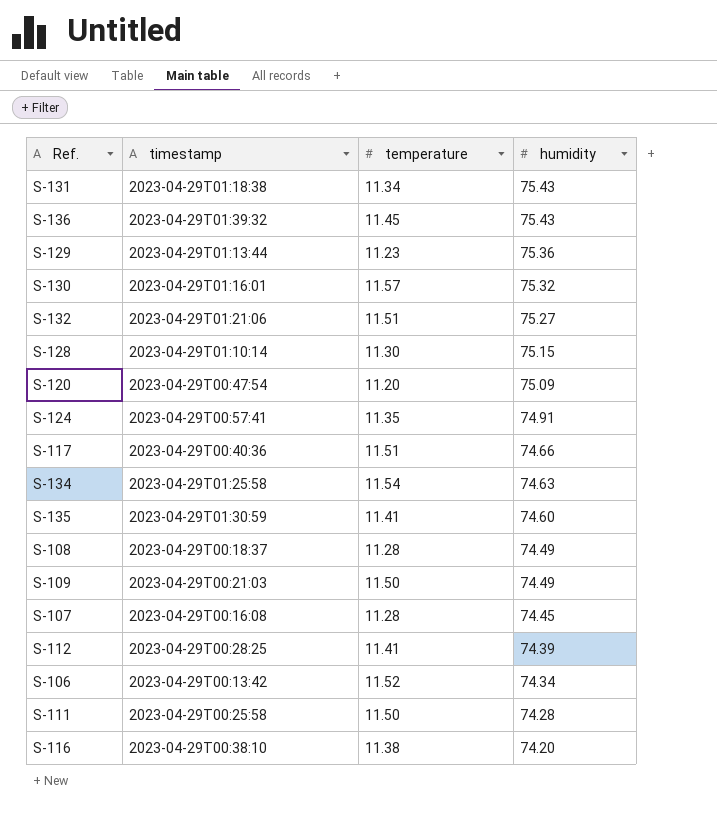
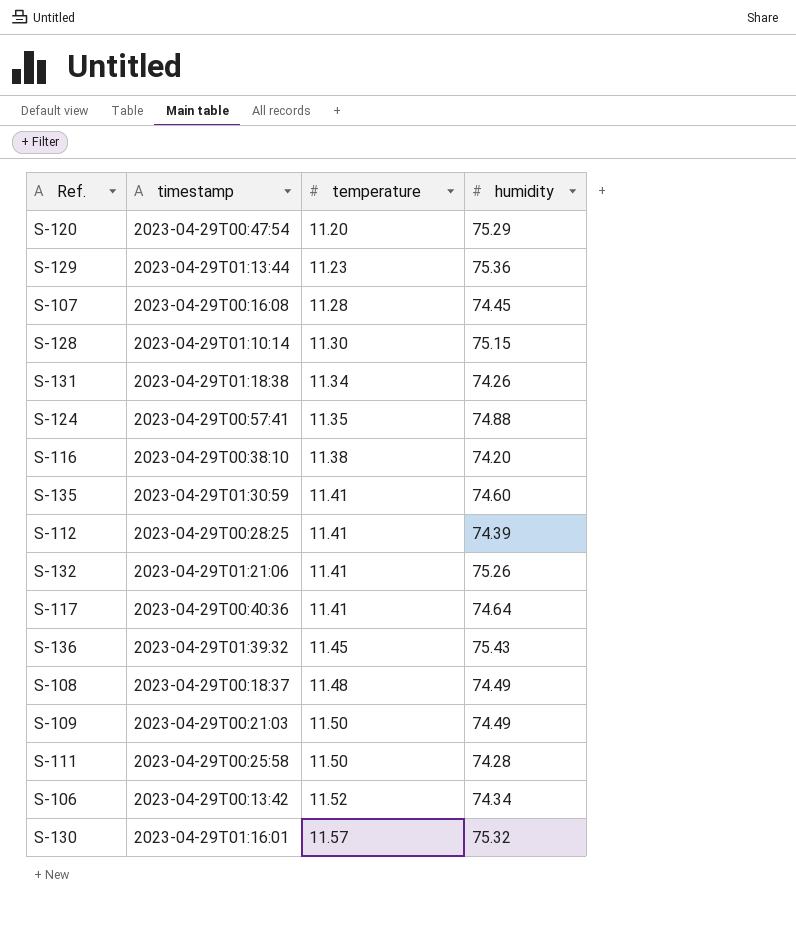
row order: humidity descending -> temperature ascending
row S-134: 2023-04-29T01:25:58 | 11.54 | 74.63 -> none
S-120 | humidity: 75.09 -> 75.29
S-131 | humidity: 75.43 -> 74.26
S-124 | humidity: 74.91 -> 74.88
S-132 | temperature: 11.51 -> 11.41
S-132 | humidity: 75.27 -> 75.26
S-117 | temperature: 11.51 -> 11.41
S-117 | humidity: 74.66 -> 74.64
S-108 | temperature: 11.28 -> 11.48

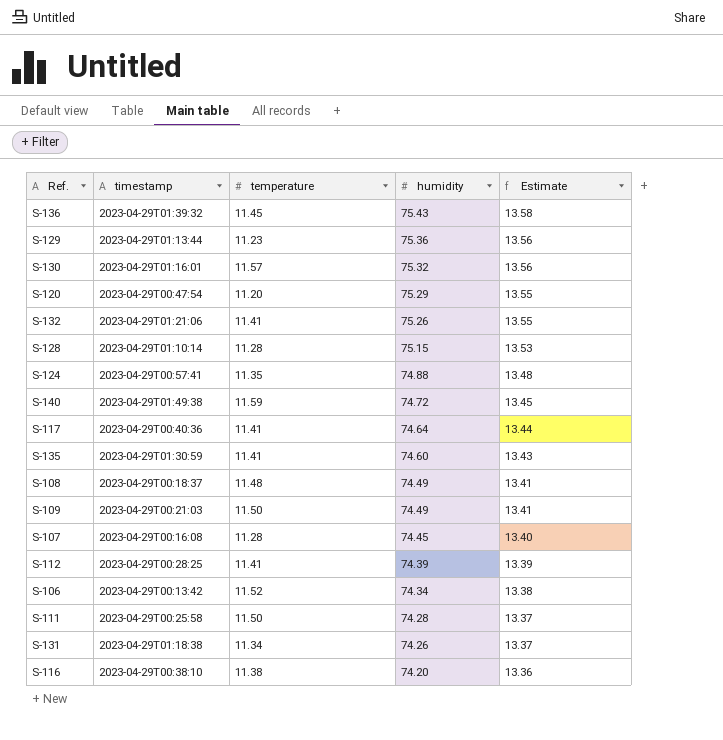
row order: temperature ascending -> humidity descending
column Estimate | formula: none -> [humidity] * 0.18
S-128 | temperature: 11.30 -> 11.28
row S-140: none -> 2023-04-29T01:49:38 | 11.59 | 74.72 | 13.45

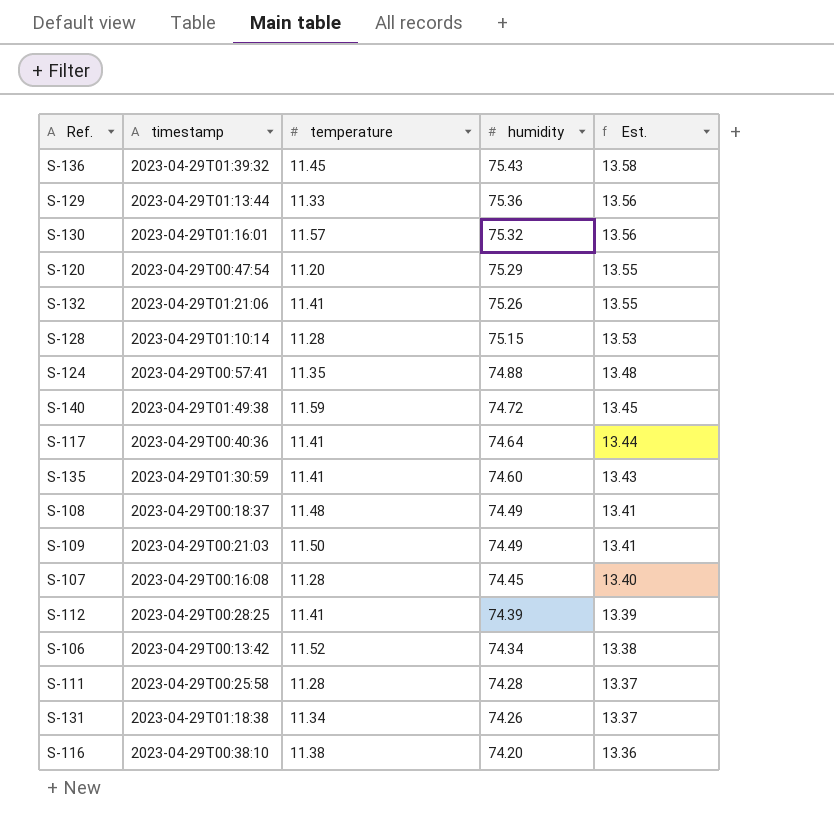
column name: Estimate -> Est.
S-129 | temperature: 11.23 -> 11.33
S-111 | temperature: 11.50 -> 11.28

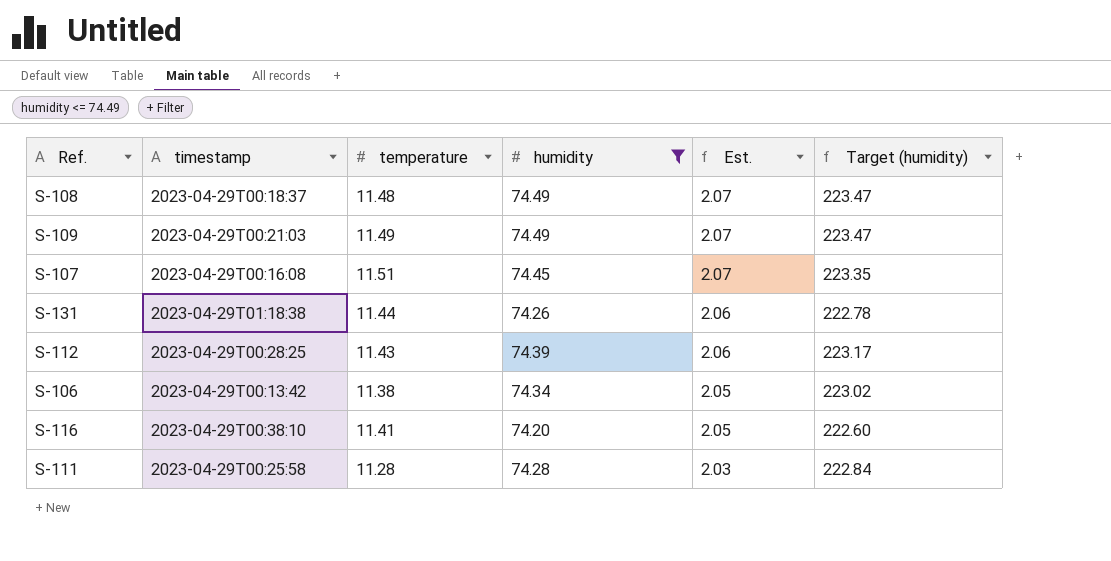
filter: none -> humidity <= 74.49
row order: humidity descending -> Est. descending
column Est. | formula: [humidity] * 0.18 -> [temperature] * 0.18
column Target (humidity) | formula: none -> [humidity] * 3
S-109 | temperature: 11.50 -> 11.49
S-107 | temperature: 11.28 -> 11.51
S-131 | temperature: 11.34 -> 11.44
S-112 | temperature: 11.41 -> 11.43
S-106 | temperature: 11.52 -> 11.38
S-116 | temperature: 11.38 -> 11.41

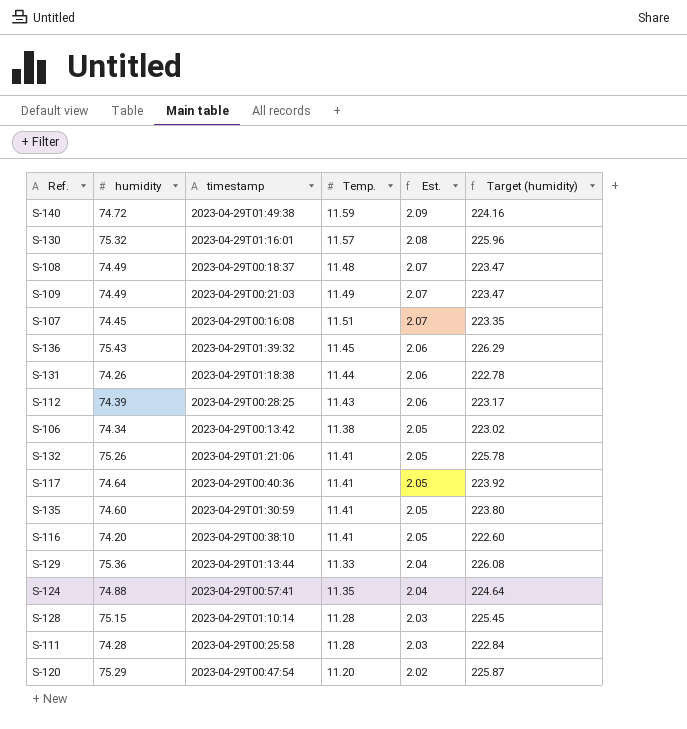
filter: humidity <= 74.49 -> none
column humidity | position: 4 -> 2
column name: temperature -> Temp.

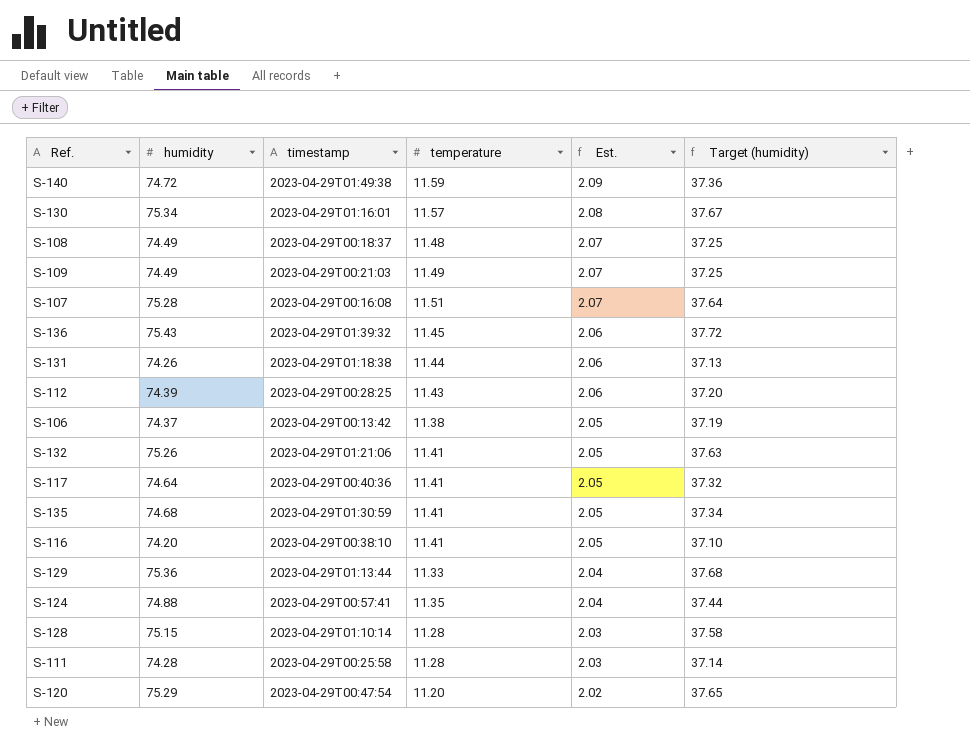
column name: Temp. -> temperature
column Target (humidity) | formula: [humidity] * 3 -> [humidity] * 0.5
S-130 | humidity: 75.32 -> 75.34
S-107 | humidity: 74.45 -> 75.28
S-106 | humidity: 74.34 -> 74.37
S-135 | humidity: 74.60 -> 74.68

